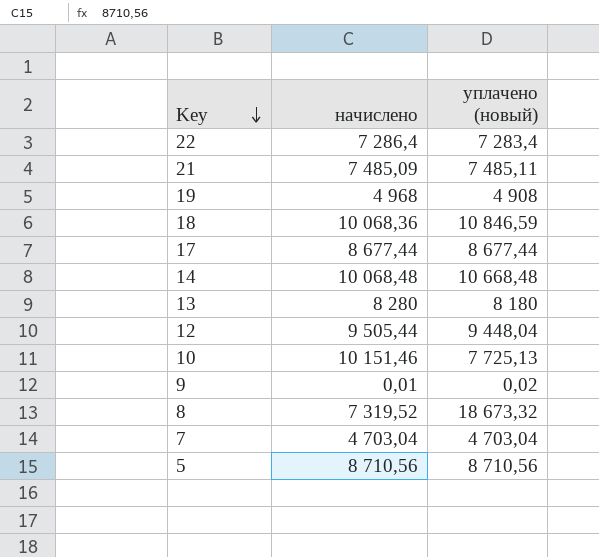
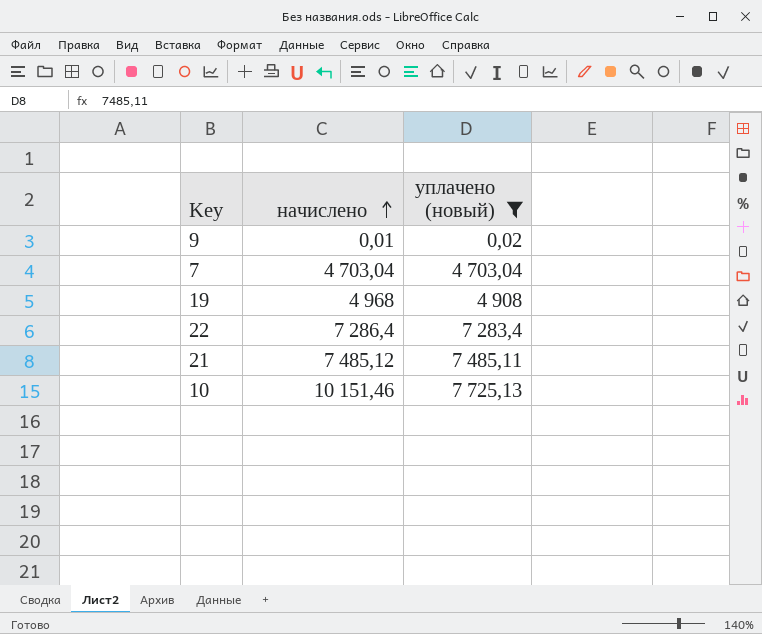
filter: none -> уплачено (новый) <= 7 725,13
row order: Key descending -> начислено ascending
21 | начислено: 7 485,09 -> 7 485,12

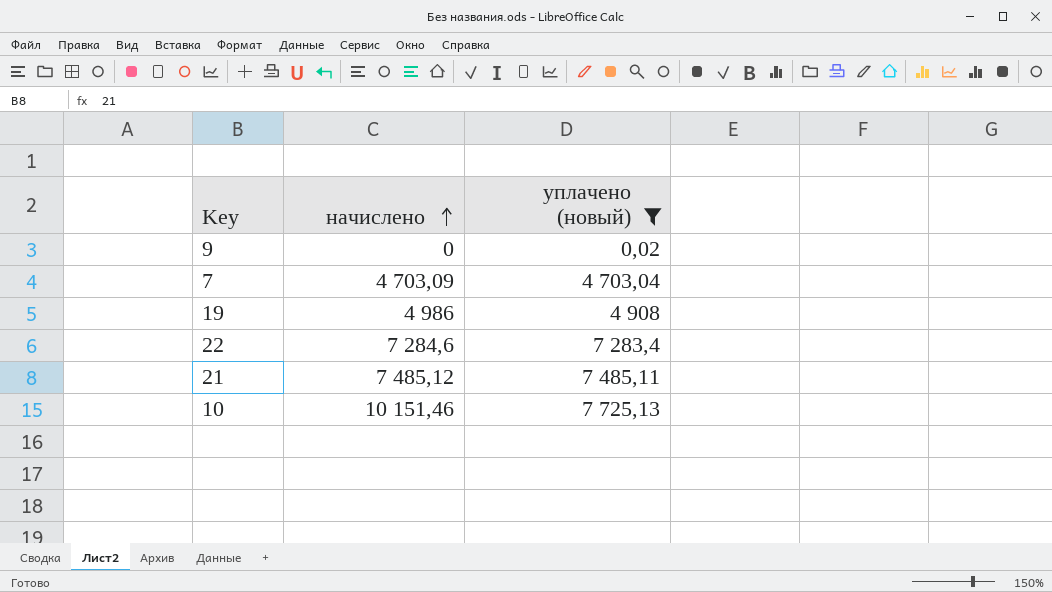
9 | начислено: 0,01 -> 0
7 | начислено: 4 703,04 -> 4 703,09
19 | начислено: 4 968 -> 4 986
22 | начислено: 7 286,4 -> 7 284,6

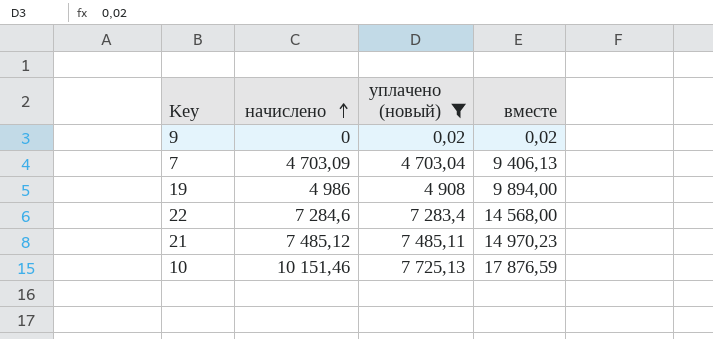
column вместе | formula: none -> [начислено] + [уплачено (новый)]

